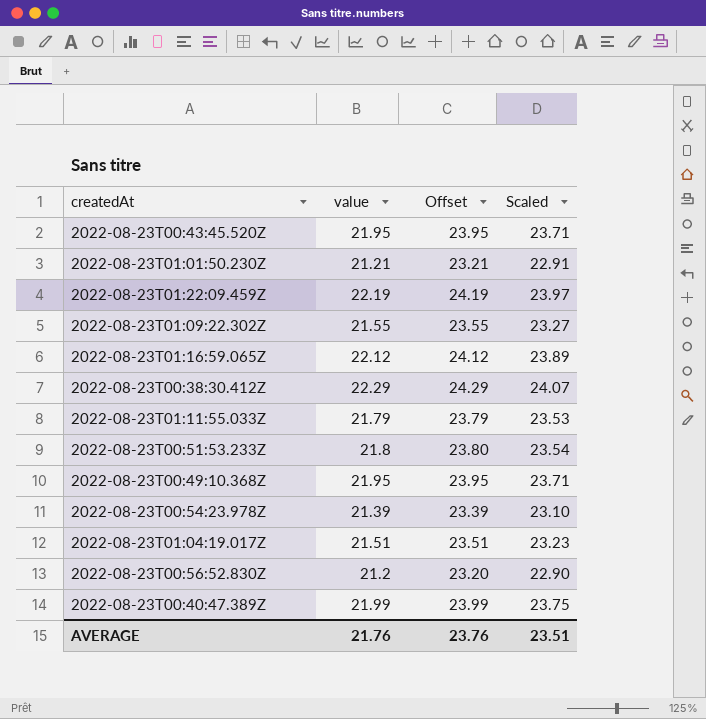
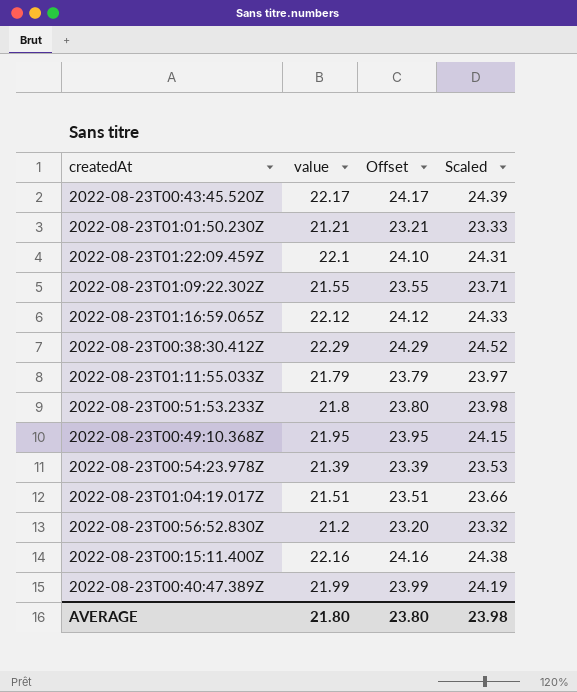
column Scaled | formula: [value] * 1.08 -> [value] * 1.1
2022-08-23T00:43:45.520Z | value: 21.95 -> 22.17
2022-08-23T00:43:45.520Z | Offset: 23.95 -> 24.17
2022-08-23T01:22:09.459Z | value: 22.19 -> 22.1
2022-08-23T01:22:09.459Z | Offset: 24.19 -> 24.10
row 2022-08-23T00:15:11.400Z: none -> 22.16 | 24.16 | 24.38
AVERAGE | value: 21.76 -> 21.80
AVERAGE | Offset: 23.76 -> 23.80
AVERAGE | Scaled: 23.51 -> 23.98

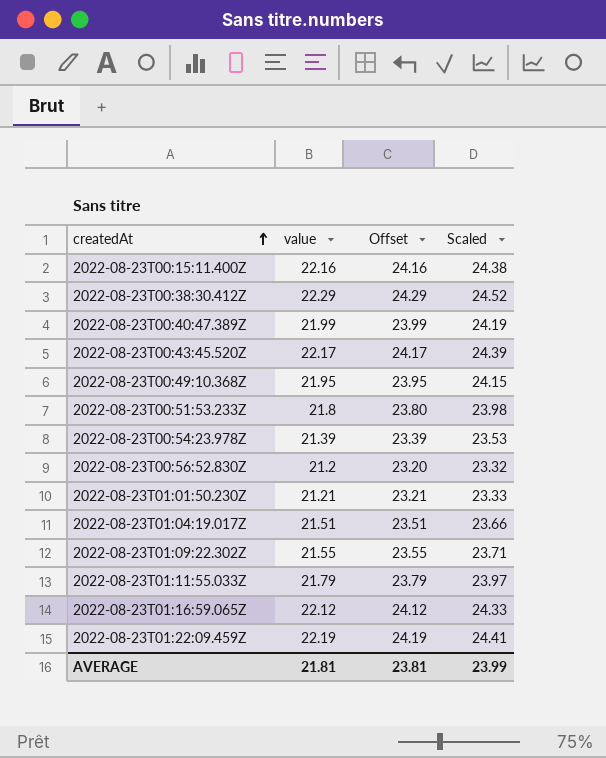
row order: none -> createdAt ascending
2022-08-23T01:22:09.459Z | value: 22.1 -> 22.19
2022-08-23T01:22:09.459Z | Offset: 24.10 -> 24.19
2022-08-23T01:22:09.459Z | Scaled: 24.31 -> 24.41
AVERAGE | value: 21.80 -> 21.81
AVERAGE | Offset: 23.80 -> 23.81
AVERAGE | Scaled: 23.98 -> 23.99

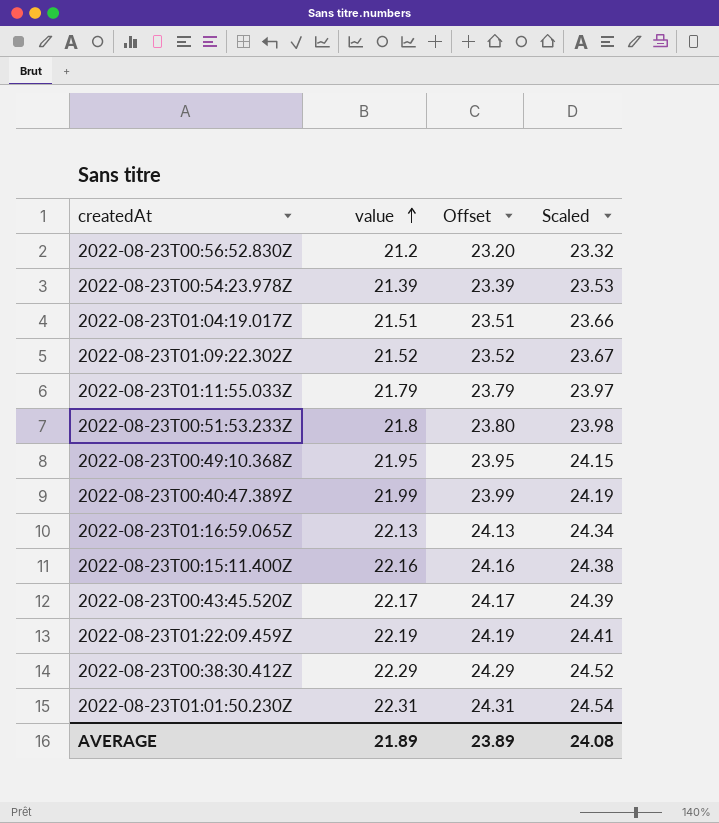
row order: createdAt ascending -> value ascending
2022-08-23T01:09:22.302Z | value: 21.55 -> 21.52
2022-08-23T01:09:22.302Z | Offset: 23.55 -> 23.52
2022-08-23T01:09:22.302Z | Scaled: 23.71 -> 23.67
2022-08-23T01:16:59.065Z | value: 22.12 -> 22.13
2022-08-23T01:16:59.065Z | Offset: 24.12 -> 24.13
2022-08-23T01:16:59.065Z | Scaled: 24.33 -> 24.34
2022-08-23T01:01:50.230Z | value: 21.21 -> 22.31
2022-08-23T01:01:50.230Z | Offset: 23.21 -> 24.31
2022-08-23T01:01:50.230Z | Scaled: 23.33 -> 24.54
AVERAGE | value: 21.81 -> 21.89
AVERAGE | Offset: 23.81 -> 23.89
AVERAGE | Scaled: 23.99 -> 24.08

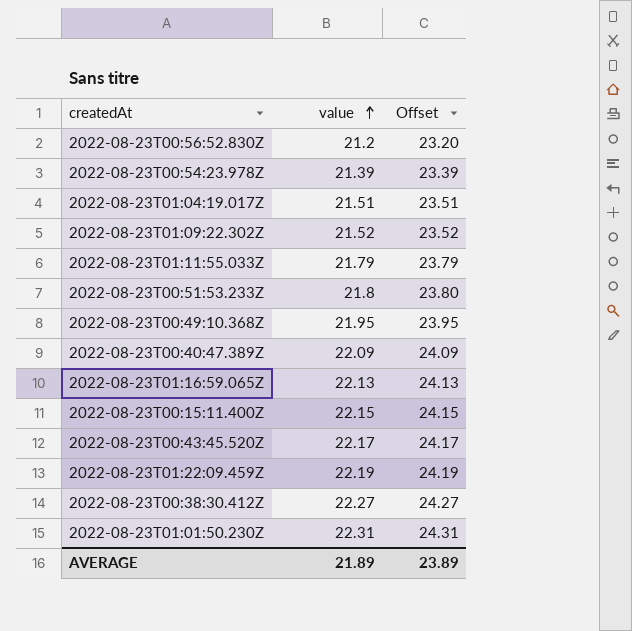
column Scaled | formula: [value] * 1.1 -> none
2022-08-23T00:40:47.389Z | value: 21.99 -> 22.09
2022-08-23T00:40:47.389Z | Offset: 23.99 -> 24.09
2022-08-23T00:15:11.400Z | value: 22.16 -> 22.15
2022-08-23T00:15:11.400Z | Offset: 24.16 -> 24.15
2022-08-23T00:38:30.412Z | value: 22.29 -> 22.27
2022-08-23T00:38:30.412Z | Offset: 24.29 -> 24.27

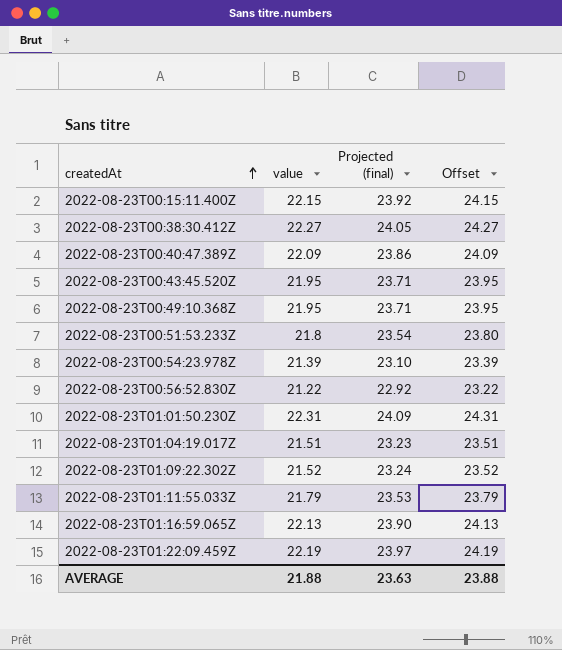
row order: value ascending -> createdAt ascending
column Projected (final) | formula: none -> [value] * 1.08
2022-08-23T00:43:45.520Z | value: 22.17 -> 21.95
2022-08-23T00:43:45.520Z | Offset: 24.17 -> 23.95
2022-08-23T00:56:52.830Z | value: 21.2 -> 21.22
2022-08-23T00:56:52.830Z | Offset: 23.20 -> 23.22
AVERAGE | value: 21.89 -> 21.88
AVERAGE | Offset: 23.89 -> 23.88

